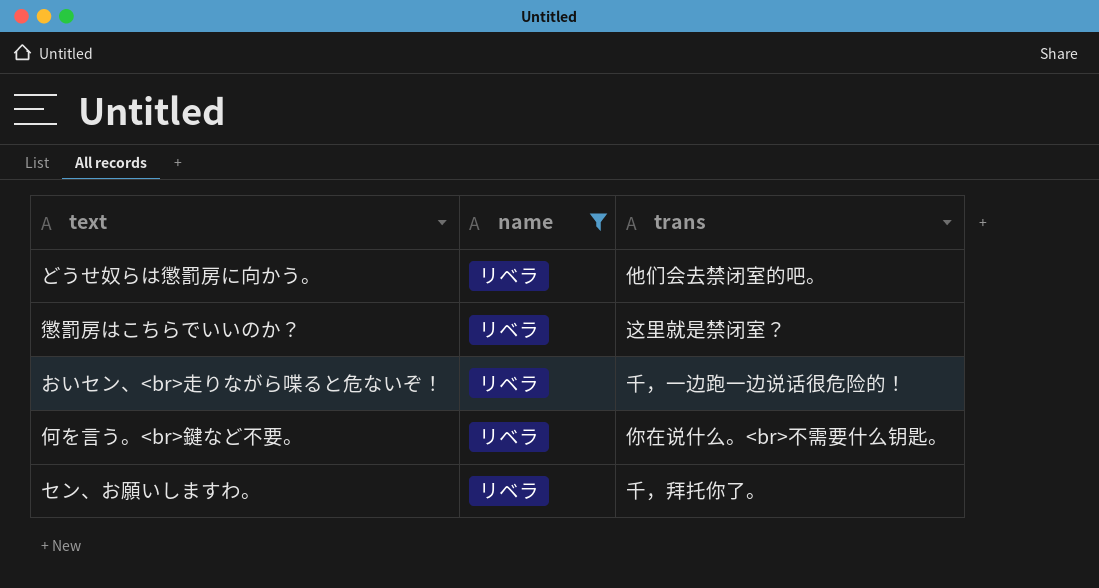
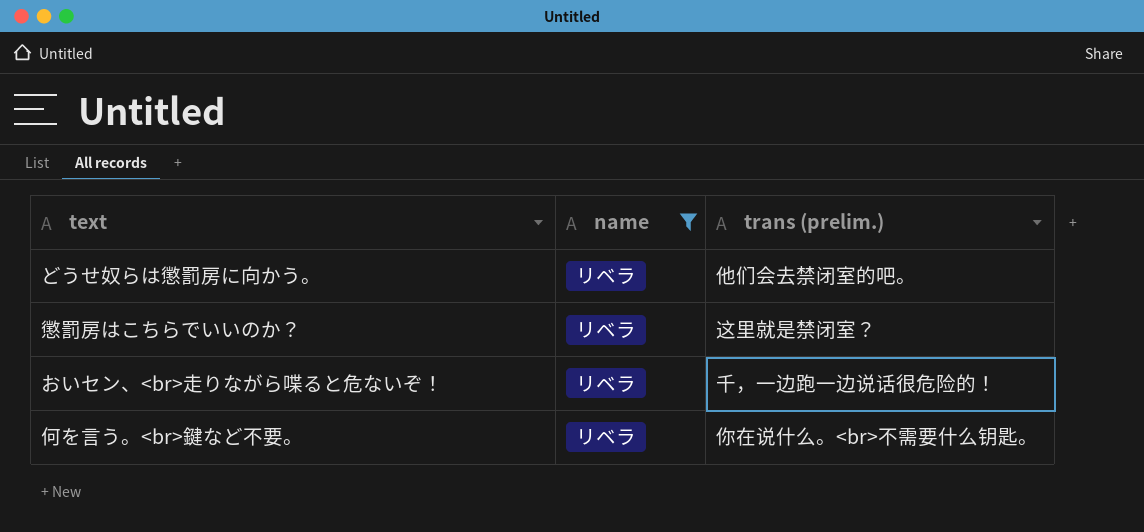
column name: trans -> trans (prelim.)
row セン、お願いしますわ。: リベラ | 千，拜托你了。 -> none

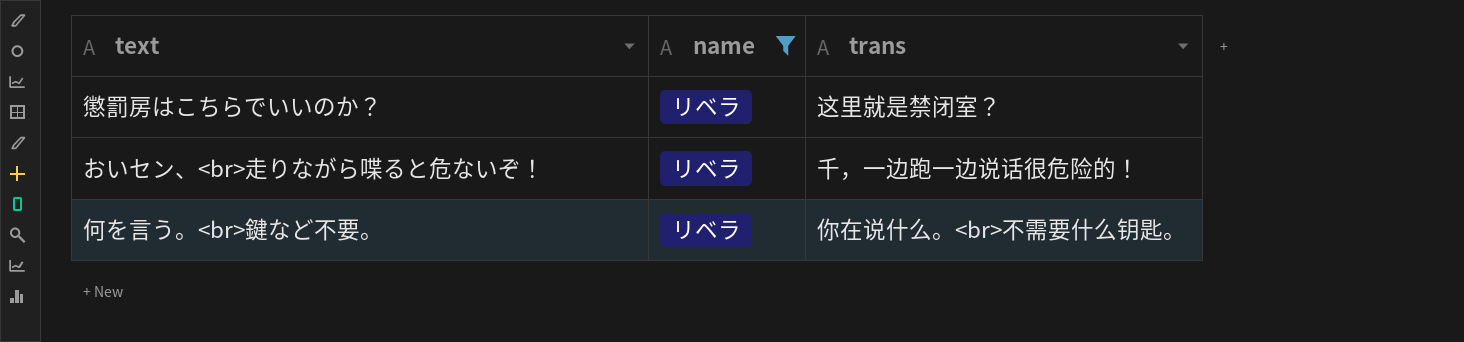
column name: trans (prelim.) -> trans
row どうせ奴らは懲罰房に向かう。: リベラ | 他们会去禁闭室的吧。 -> none

